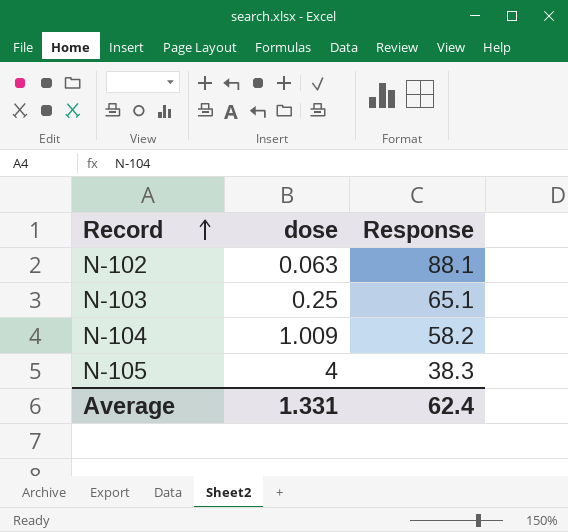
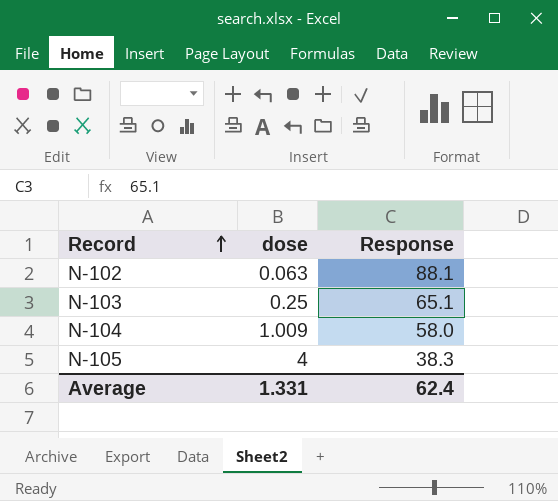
N-104 | Response: 58.2 -> 58.0

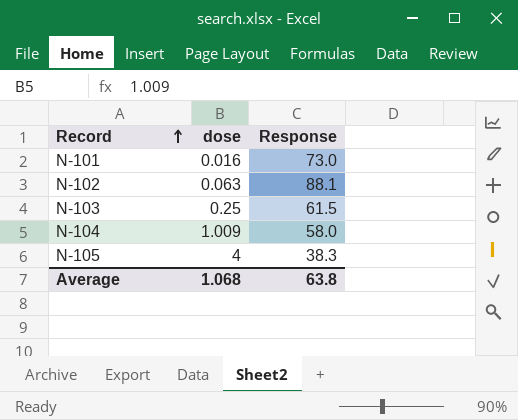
row N-101: none -> 0.016 | 73.0
N-103 | Response: 65.1 -> 61.5
Average | dose: 1.331 -> 1.068
Average | Response: 62.4 -> 63.8

